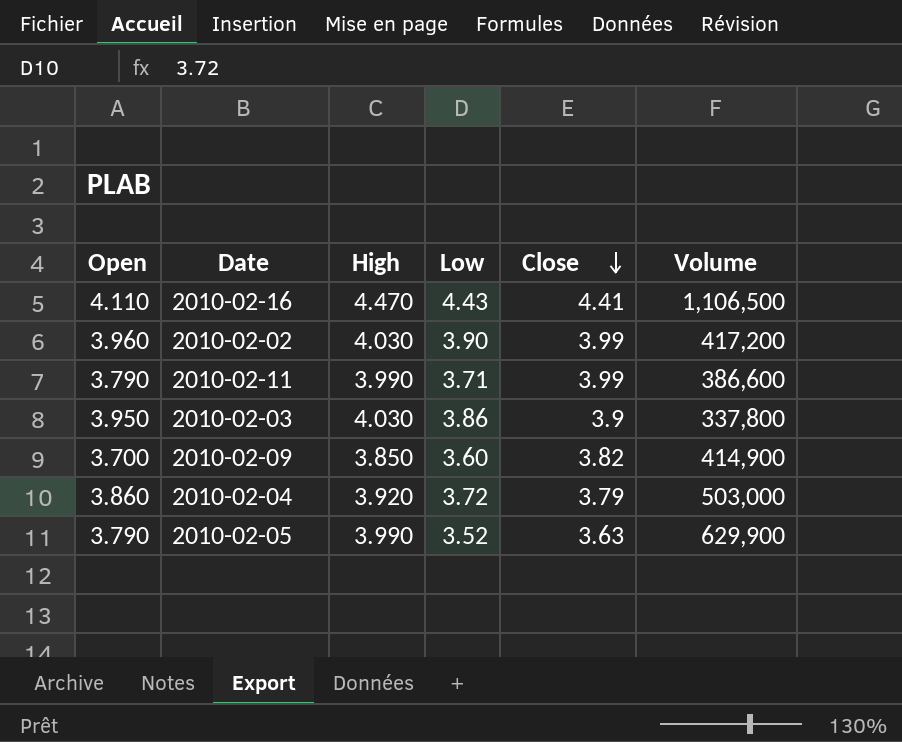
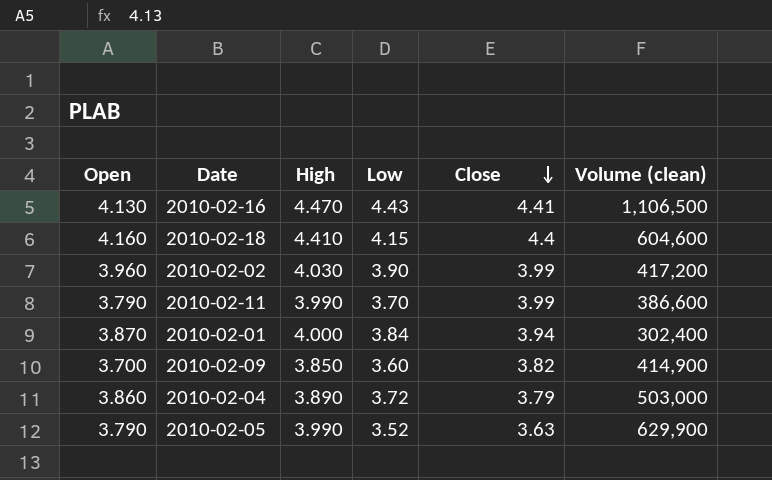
column name: Volume -> Volume (clean)
row 2010-02-03: 3.950 | 4.030 | 3.86 | 3.9 | 337,800 -> none
2010-02-16 | Open: 4.110 -> 4.130
row 2010-02-18: none -> 4.160 | 4.410 | 4.15 | 4.4 | 604,600
2010-02-11 | Low: 3.71 -> 3.70
row 2010-02-01: none -> 3.870 | 4.000 | 3.84 | 3.94 | 302,400
2010-02-04 | High: 3.920 -> 3.890

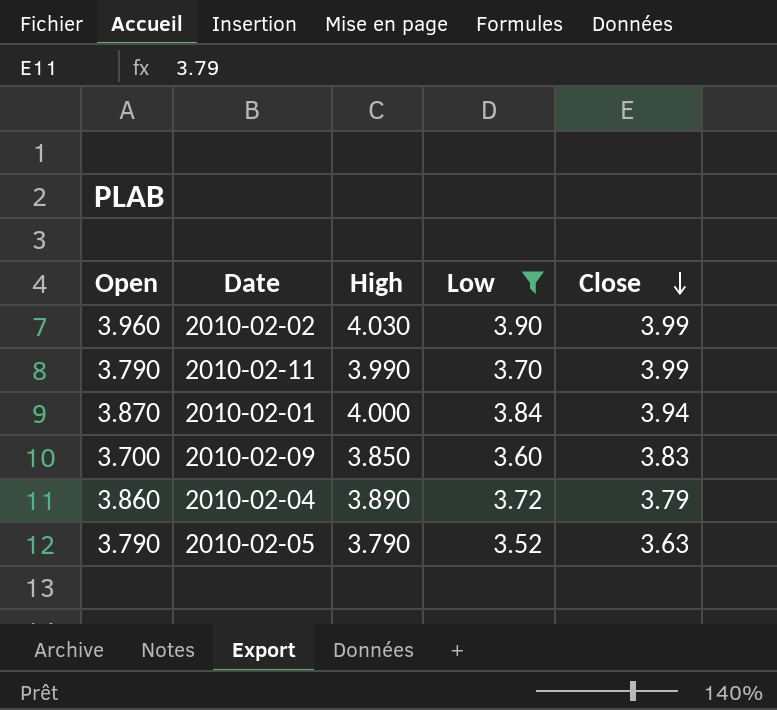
filter: none -> Low <= 3.90
column Volume (clean) | position: 6 -> none
2010-02-09 | Close: 3.82 -> 3.83
2010-02-05 | High: 3.990 -> 3.790

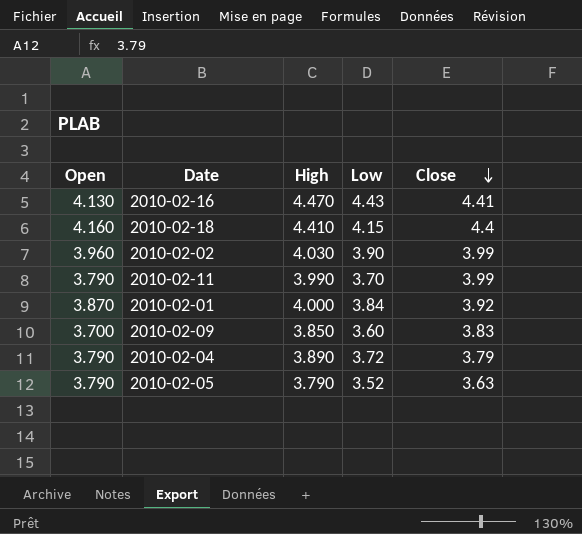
filter: Low <= 3.90 -> none
2010-02-01 | Close: 3.94 -> 3.92
2010-02-04 | Open: 3.860 -> 3.790

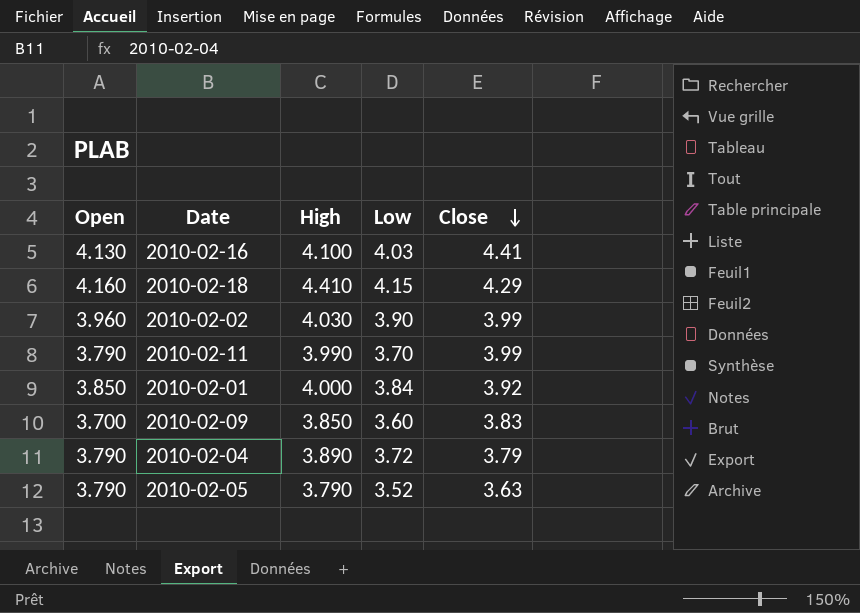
2010-02-16 | High: 4.470 -> 4.100
2010-02-16 | Low: 4.43 -> 4.03
2010-02-18 | Close: 4.4 -> 4.29
2010-02-01 | Open: 3.870 -> 3.850

